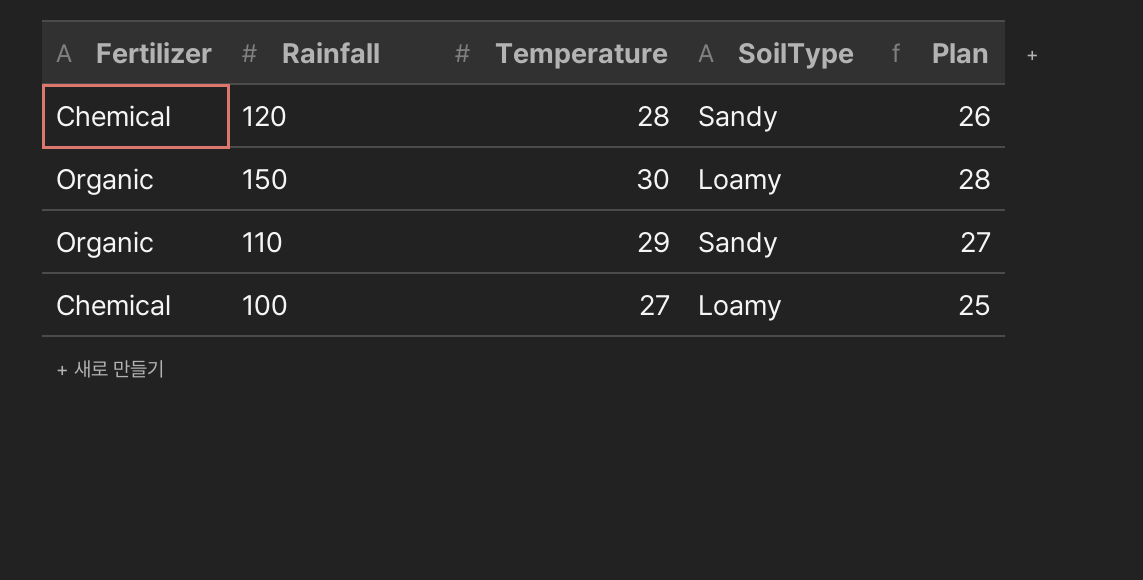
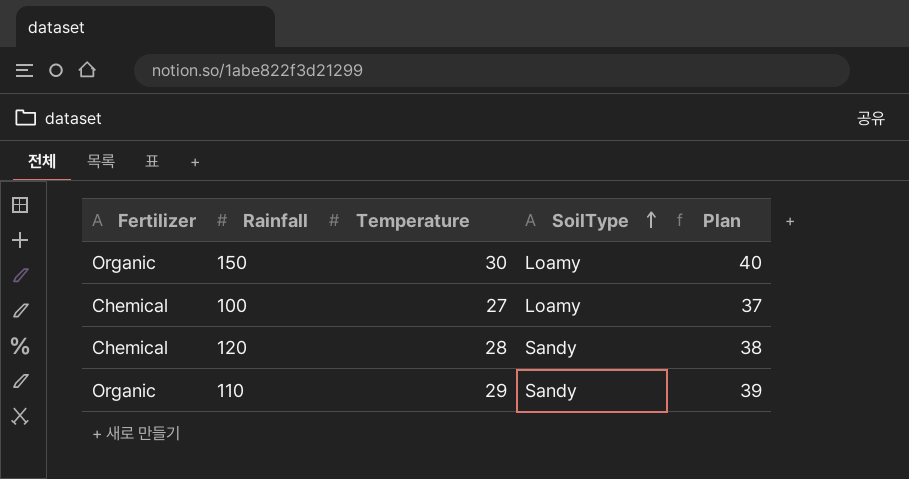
row order: none -> SoilType ascending
column Plan | formula: [Temperature] - 2 -> [Temperature] + 10

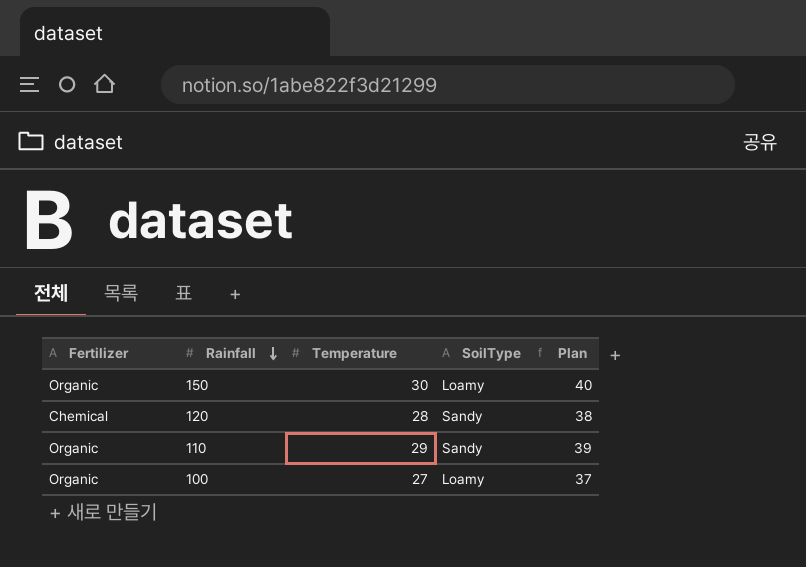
row order: SoilType ascending -> Rainfall descending
100 | Fertilizer: Chemical -> Organic

